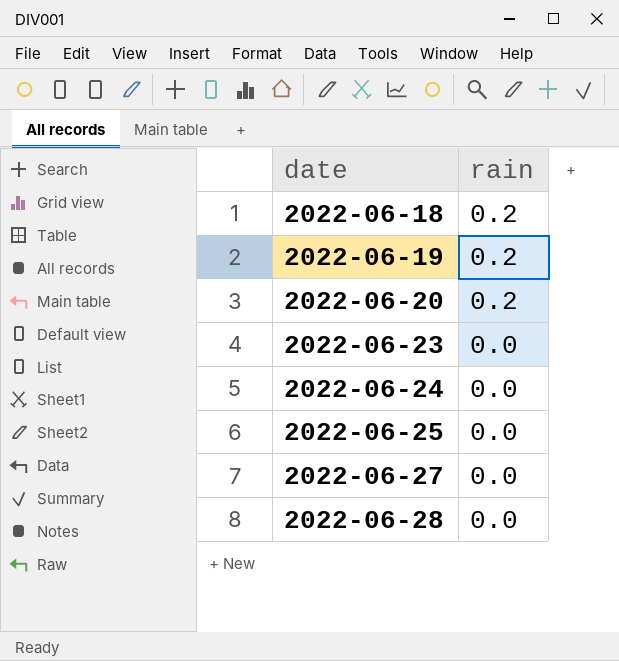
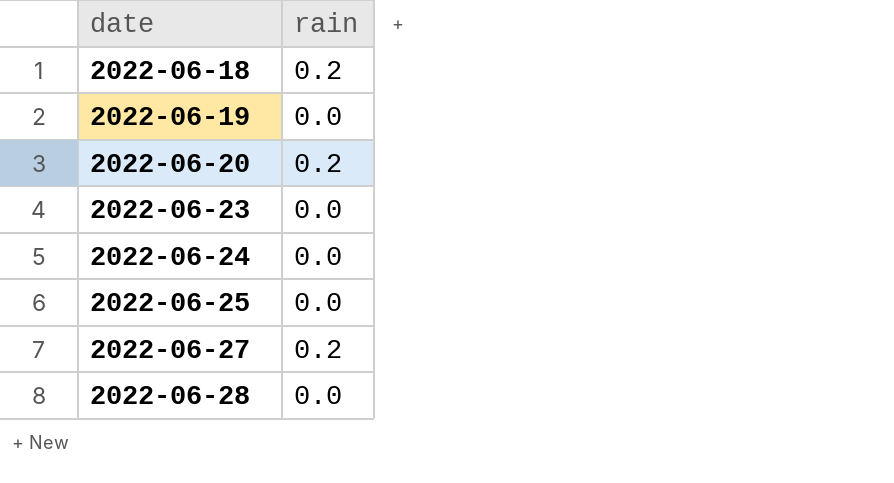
2022-06-19 | rain: 0.2 -> 0.0
2022-06-27 | rain: 0.0 -> 0.2

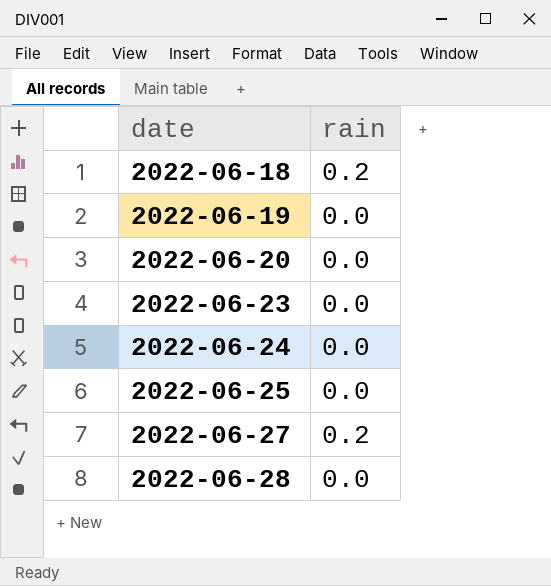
2022-06-20 | rain: 0.2 -> 0.0

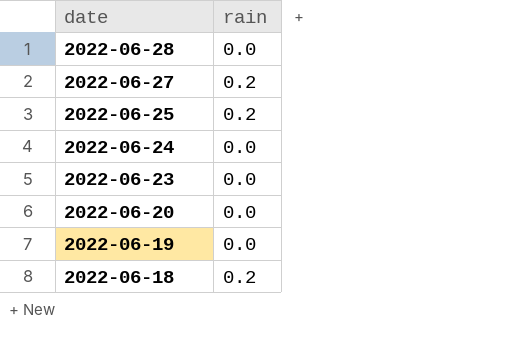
row order: date ascending -> date descending
2022-06-25 | rain: 0.0 -> 0.2

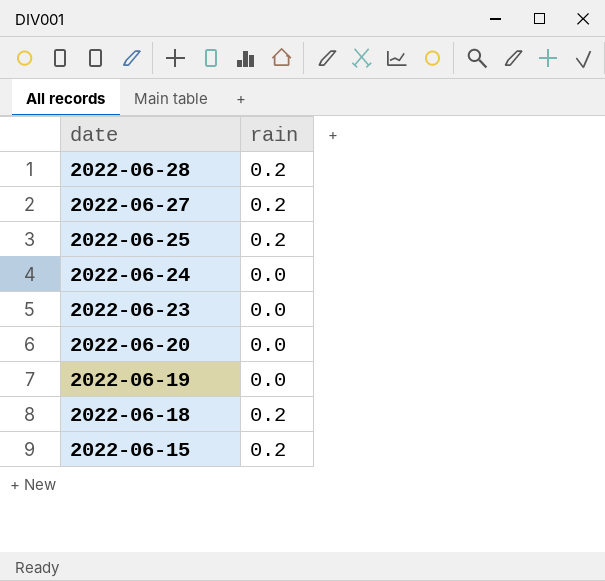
2022-06-28 | rain: 0.0 -> 0.2
row 2022-06-15: none -> 0.2

